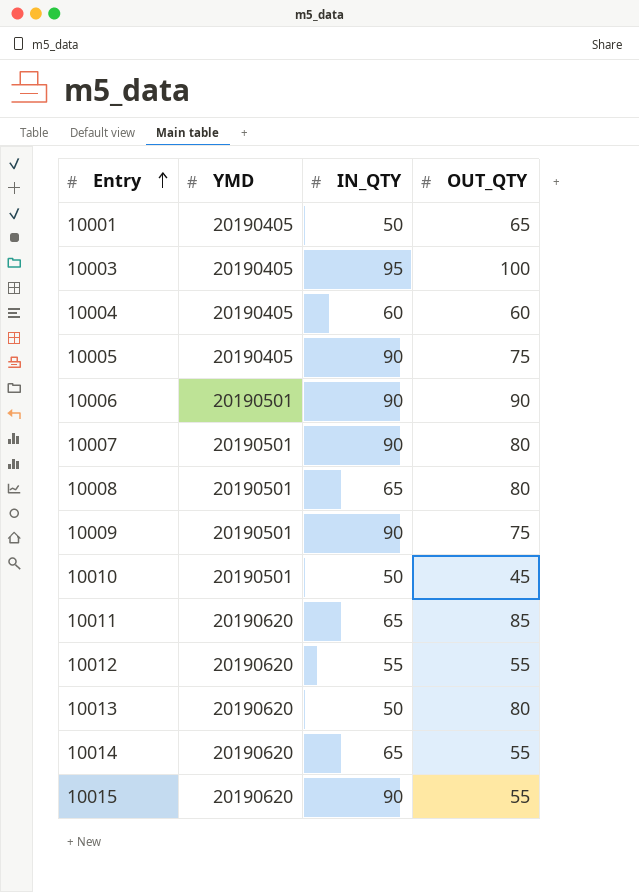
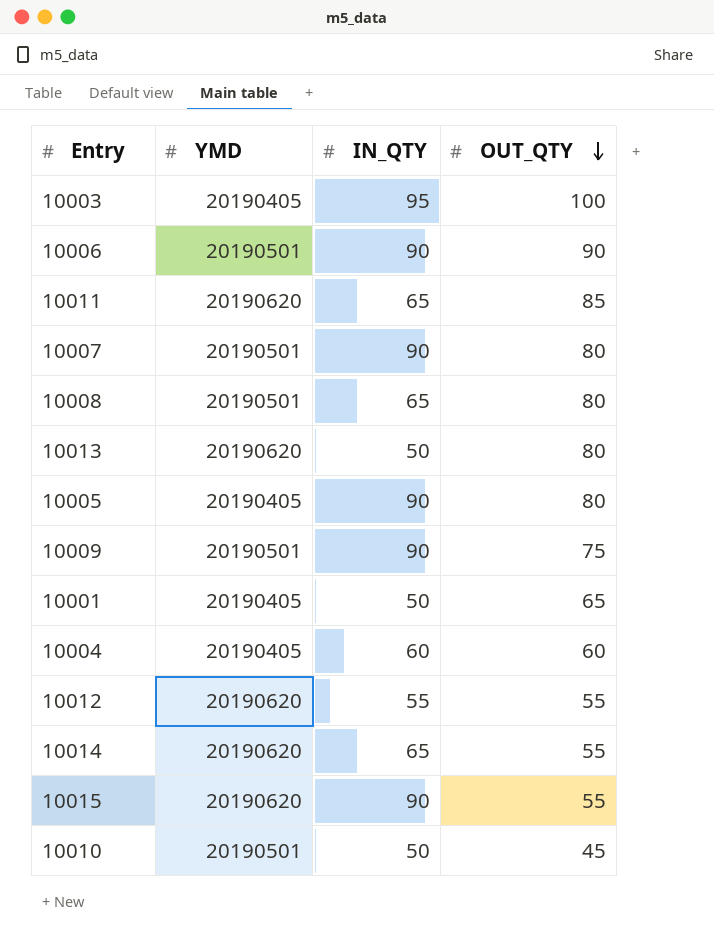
row order: Entry ascending -> OUT_QTY descending
10005 | OUT_QTY: 75 -> 80

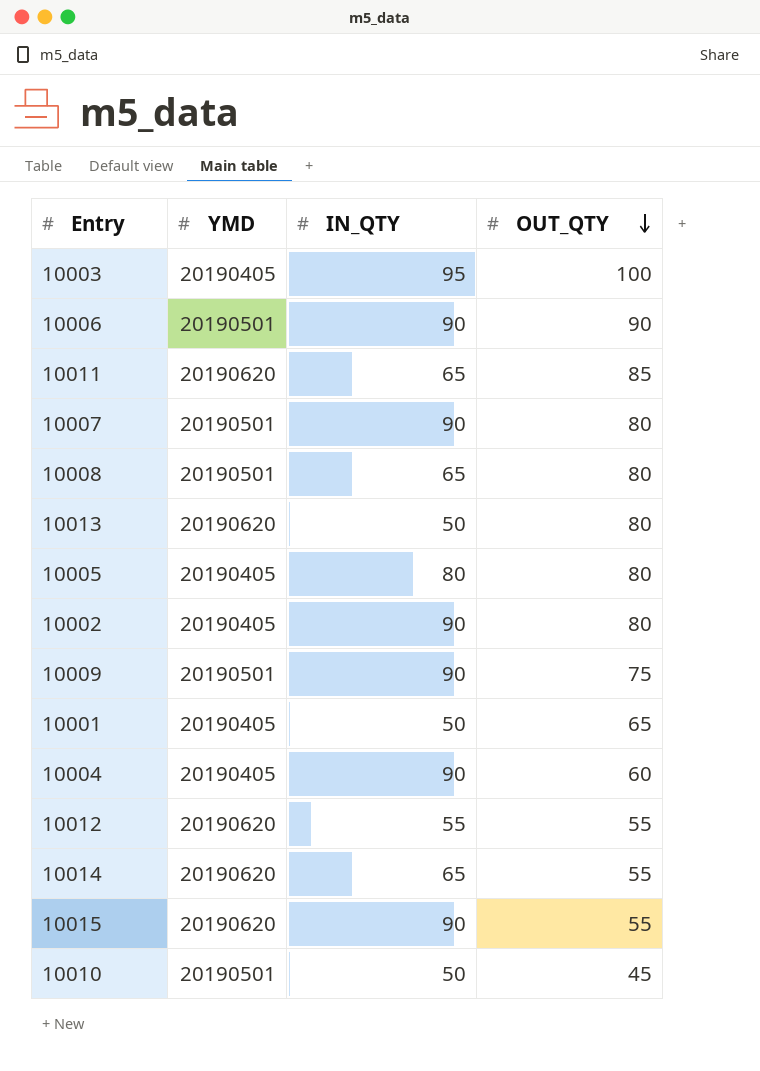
10005 | IN_QTY: 90 -> 80
row 10002: none -> 20190405 | 90 | 80
10004 | IN_QTY: 60 -> 90

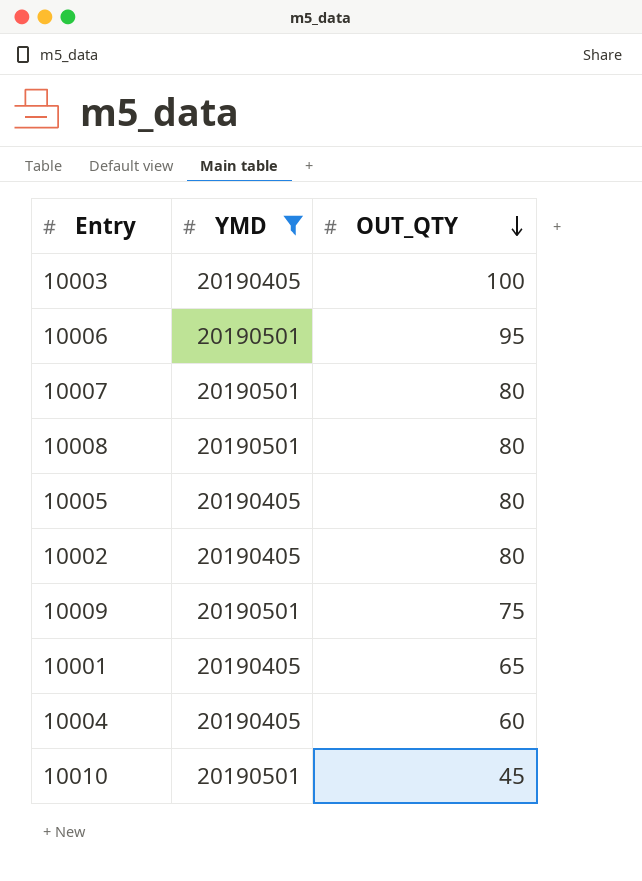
filter: none -> YMD != 20190620
column IN_QTY | position: 3 -> none
10006 | OUT_QTY: 90 -> 95

